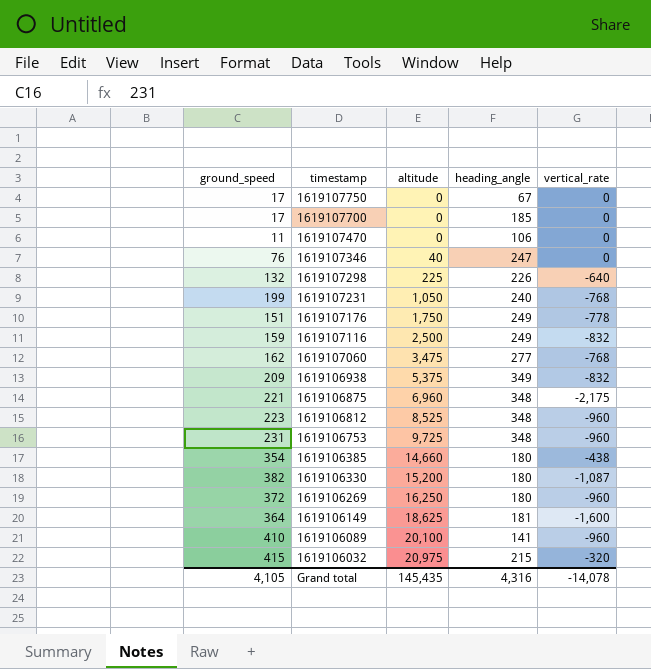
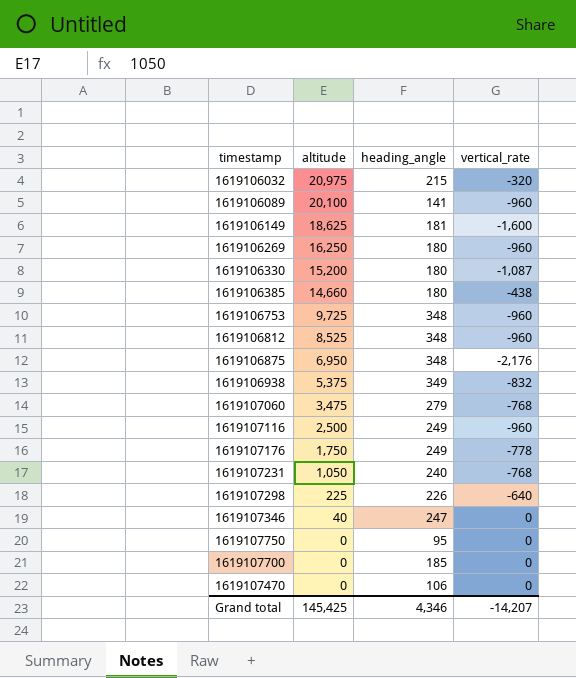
row order: timestamp descending -> altitude descending
column ground_speed | position: 1 -> none
1619106875 | altitude: 6,960 -> 6,950
1619106875 | vertical_rate: -2,175 -> -2,176
1619107060 | heading_angle: 277 -> 279
1619107116 | vertical_rate: -832 -> -960
1619107750 | heading_angle: 67 -> 95
Grand total | altitude: 145,435 -> 145,425
Grand total | heading_angle: 4,316 -> 4,346
Grand total | vertical_rate: -14,078 -> -14,207

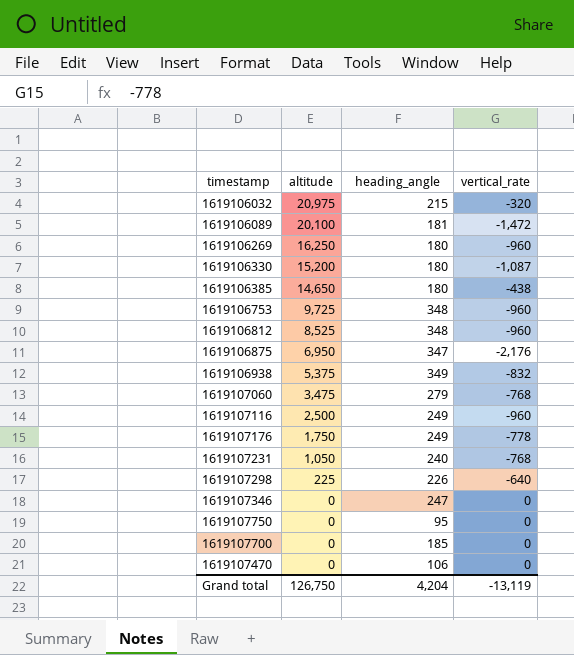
row 1619106149: 18,625 | 181 | -1,600 -> none
1619106089 | heading_angle: 141 -> 181
1619106089 | vertical_rate: -960 -> -1,472
1619106385 | altitude: 14,660 -> 14,650
1619106875 | heading_angle: 348 -> 347
1619107346 | altitude: 40 -> 0
Grand total | altitude: 145,425 -> 126,750
Grand total | heading_angle: 4,346 -> 4,204
Grand total | vertical_rate: -14,207 -> -13,119

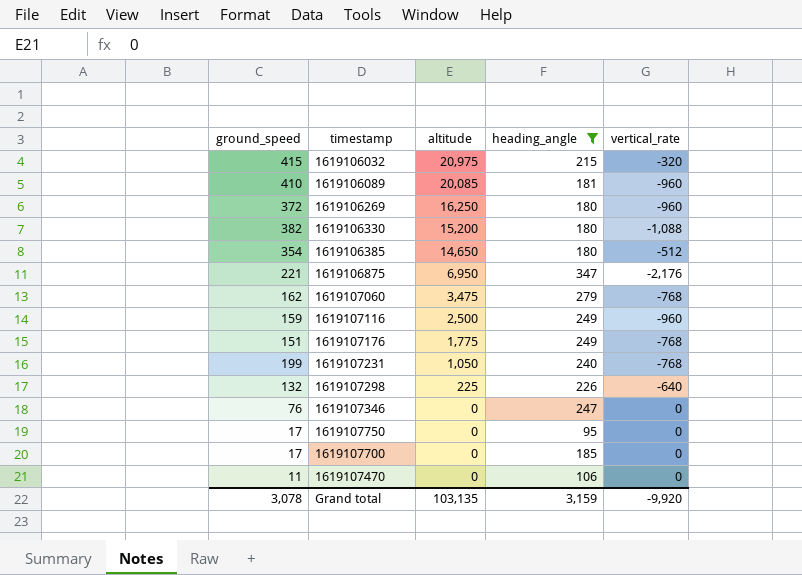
filter: none -> heading_angle <= 347
column ground_speed | position: none -> 1
1619106089 | altitude: 20,100 -> 20,085
1619106089 | vertical_rate: -1,472 -> -960
1619106330 | vertical_rate: -1,087 -> -1,088
1619106385 | vertical_rate: -438 -> -512
1619107176 | altitude: 1,750 -> 1,775
1619107176 | vertical_rate: -778 -> -768
Grand total | altitude: 126,750 -> 103,135
Grand total | heading_angle: 4,204 -> 3,159
Grand total | vertical_rate: -13,119 -> -9,920

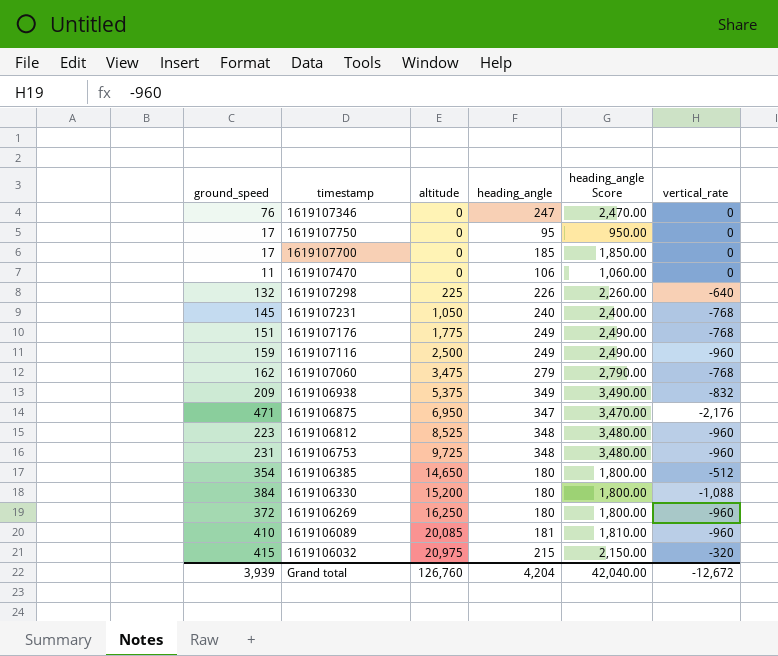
filter: heading_angle <= 347 -> none
row order: altitude descending -> altitude ascending
column heading_angle Score | formula: none -> [heading_angle] * 10
1619107231 | ground_speed: 199 -> 145
1619106875 | ground_speed: 221 -> 471
1619106330 | ground_speed: 382 -> 384
Grand total | ground_speed: 3,078 -> 3,939
Grand total | altitude: 103,135 -> 126,760
Grand total | heading_angle: 3,159 -> 4,204
Grand total | vertical_rate: -9,920 -> -12,672

